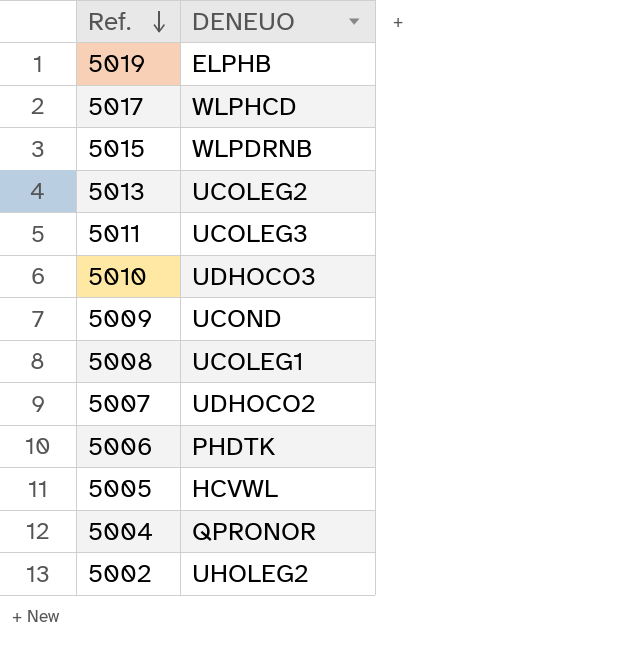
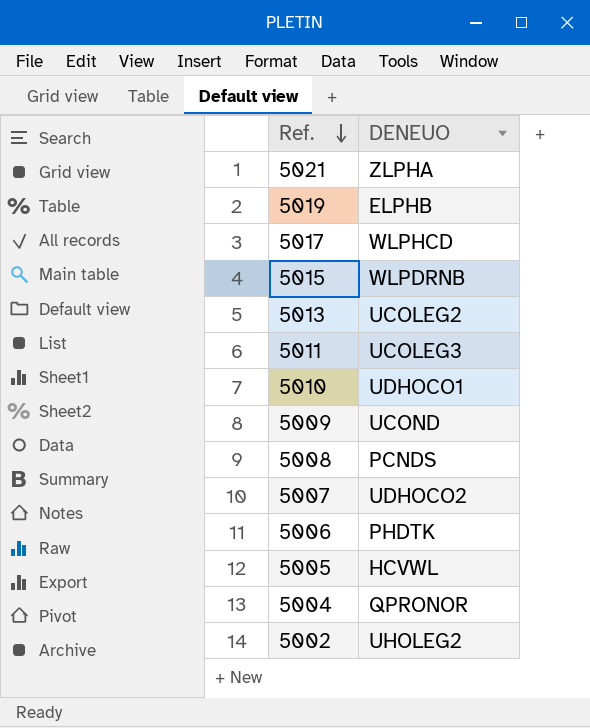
row 5021: none -> ZLPHA
5010 | DENEUO: UDHOCO3 -> UDHOCO1
5008 | DENEUO: UCOLEG1 -> PCNDS

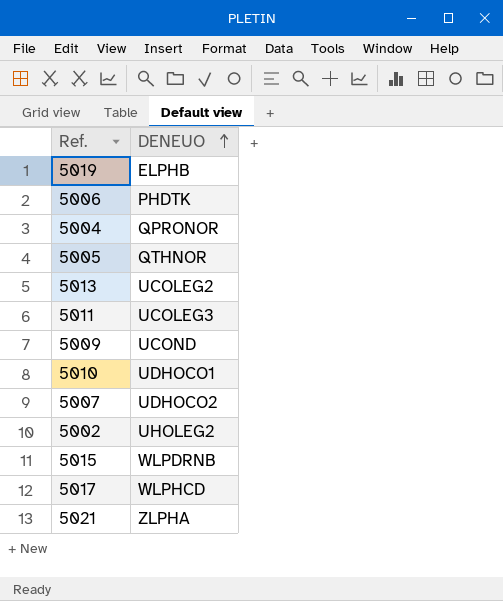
row order: Ref. descending -> DENEUO ascending
row 5008: PCNDS -> none
5005 | DENEUO: HCVWL -> QTHNOR

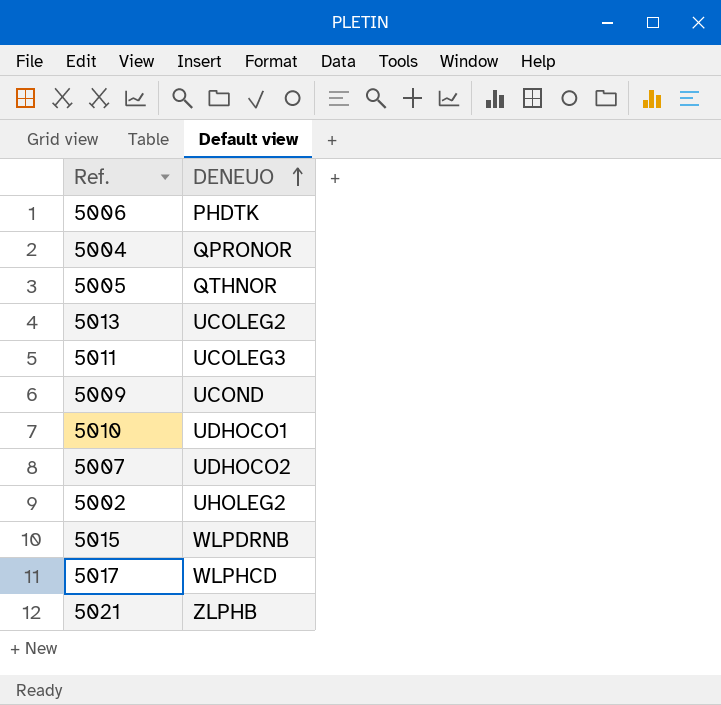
row 5019: ELPHB -> none
5021 | DENEUO: ZLPHA -> ZLPHB

